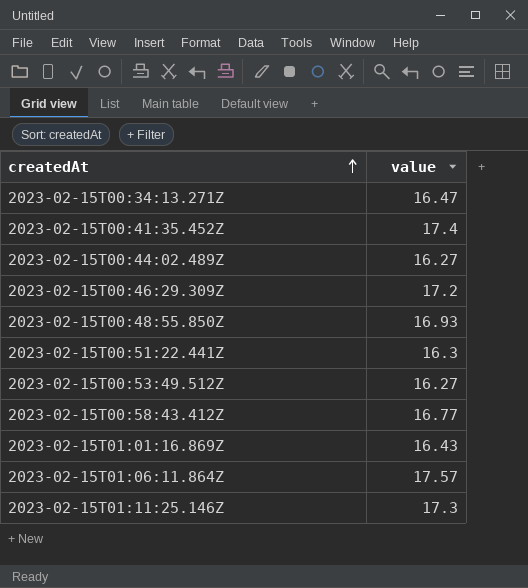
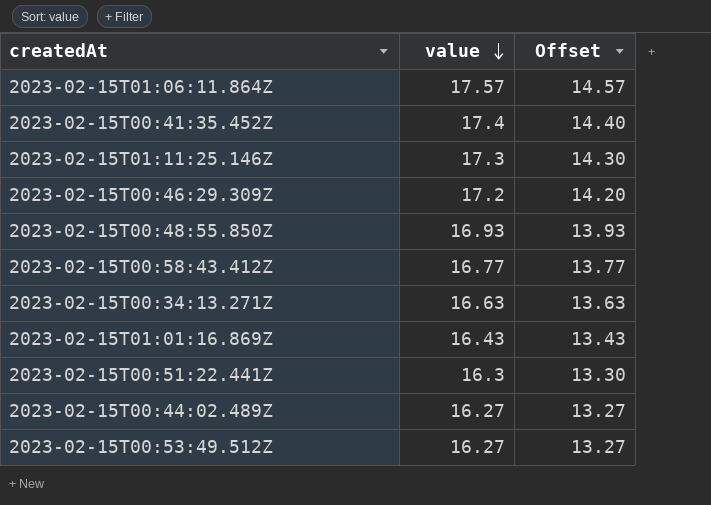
row order: createdAt ascending -> value descending
column Offset | formula: none -> [value] - 3
2023-02-15T00:34:13.271Z | value: 16.47 -> 16.63

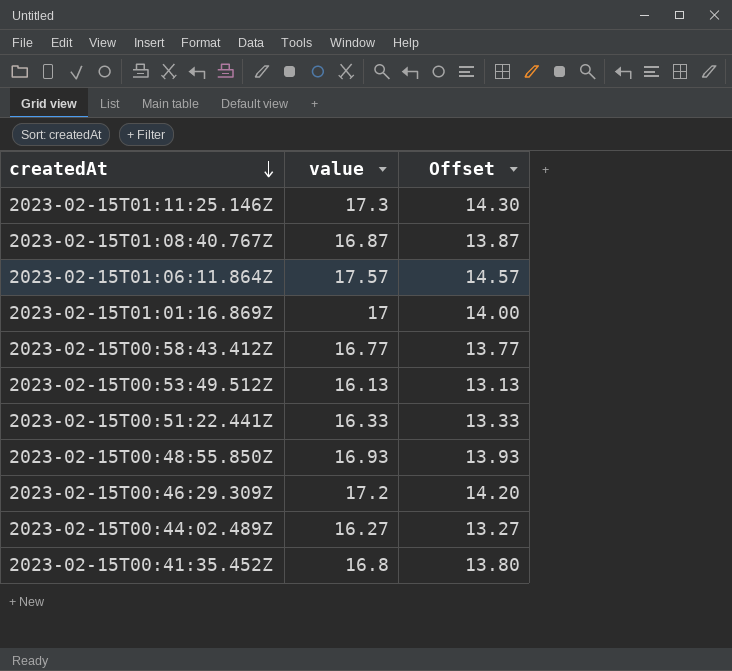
row order: value descending -> createdAt descending
row 2023-02-15T00:34:13.271Z: 16.63 | 13.63 -> none
row 2023-02-15T01:08:40.767Z: none -> 16.87 | 13.87
2023-02-15T01:01:16.869Z | value: 16.43 -> 17
2023-02-15T01:01:16.869Z | Offset: 13.43 -> 14.00
2023-02-15T00:53:49.512Z | value: 16.27 -> 16.13
2023-02-15T00:53:49.512Z | Offset: 13.27 -> 13.13
2023-02-15T00:51:22.441Z | value: 16.3 -> 16.33
2023-02-15T00:51:22.441Z | Offset: 13.30 -> 13.33
2023-02-15T00:41:35.452Z | value: 17.4 -> 16.8
2023-02-15T00:41:35.452Z | Offset: 14.40 -> 13.80

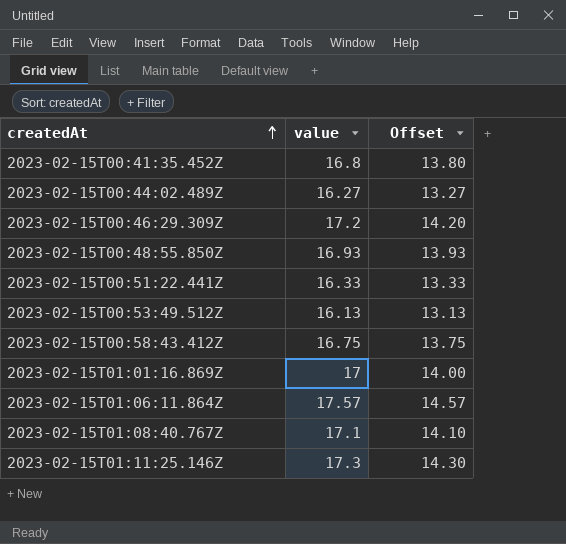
row order: createdAt descending -> createdAt ascending
2023-02-15T00:58:43.412Z | value: 16.77 -> 16.75
2023-02-15T00:58:43.412Z | Offset: 13.77 -> 13.75
2023-02-15T01:08:40.767Z | value: 16.87 -> 17.1
2023-02-15T01:08:40.767Z | Offset: 13.87 -> 14.10

